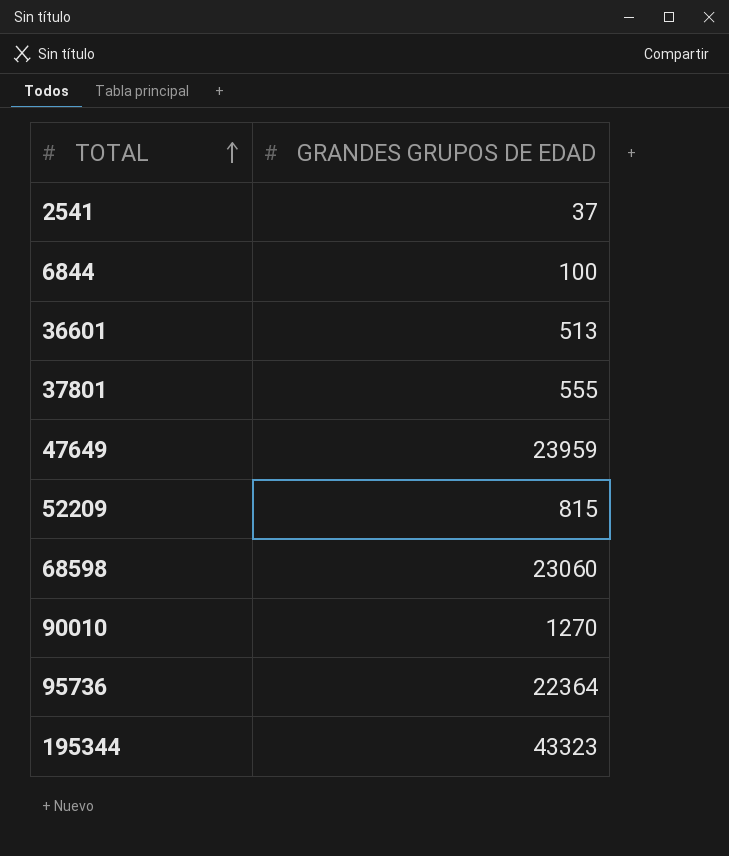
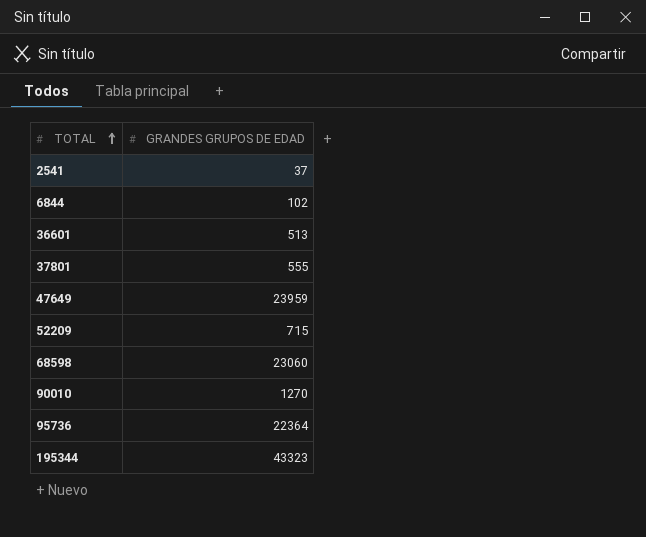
6844 | GRANDES GRUPOS DE EDAD: 100 -> 102
52209 | GRANDES GRUPOS DE EDAD: 815 -> 715

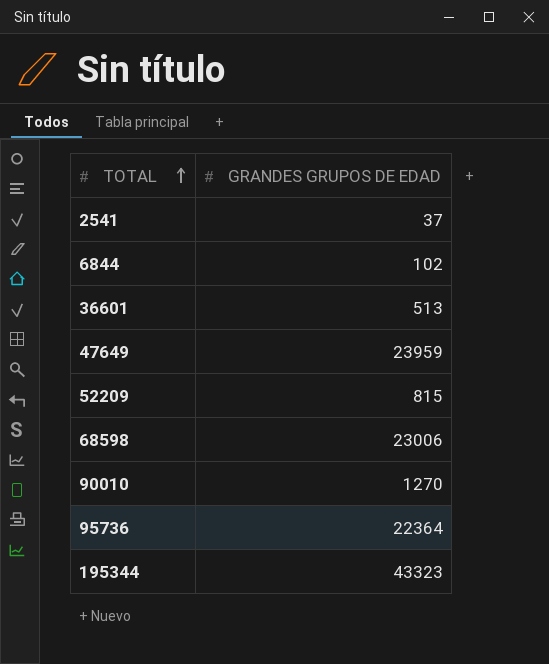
row 37801: 555 -> none
52209 | GRANDES GRUPOS DE EDAD: 715 -> 815
68598 | GRANDES GRUPOS DE EDAD: 23060 -> 23006

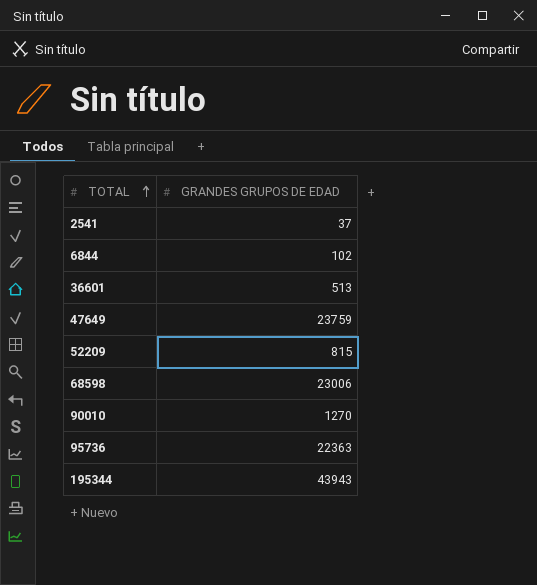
47649 | GRANDES GRUPOS DE EDAD: 23959 -> 23759
95736 | GRANDES GRUPOS DE EDAD: 22364 -> 22363
195344 | GRANDES GRUPOS DE EDAD: 43323 -> 43943

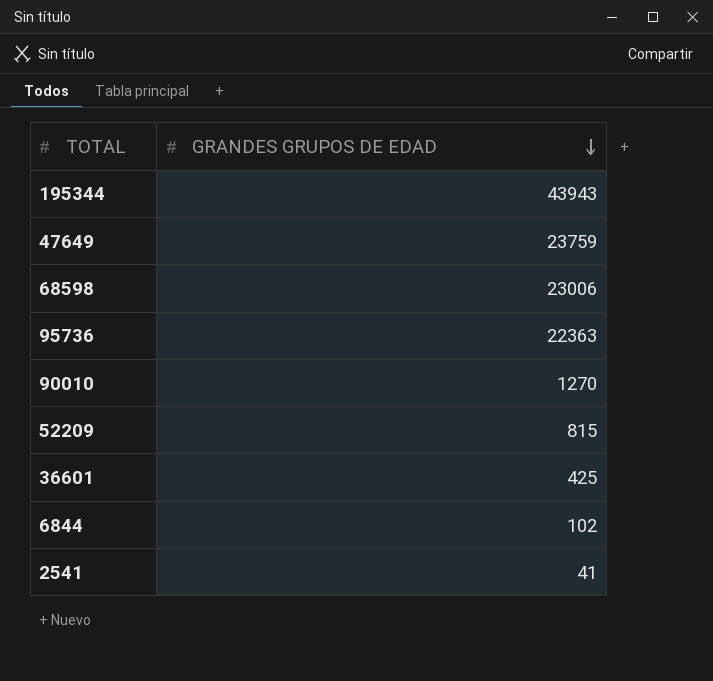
row order: TOTAL ascending -> GRANDES GRUPOS DE EDAD descending
36601 | GRANDES GRUPOS DE EDAD: 513 -> 425
2541 | GRANDES GRUPOS DE EDAD: 37 -> 41

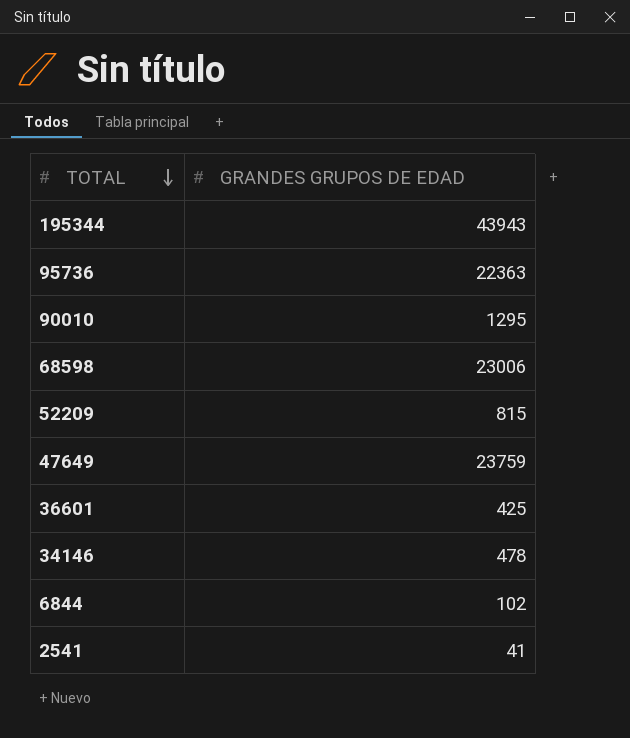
row order: GRANDES GRUPOS DE EDAD descending -> TOTAL descending
90010 | GRANDES GRUPOS DE EDAD: 1270 -> 1295
row 34146: none -> 478

